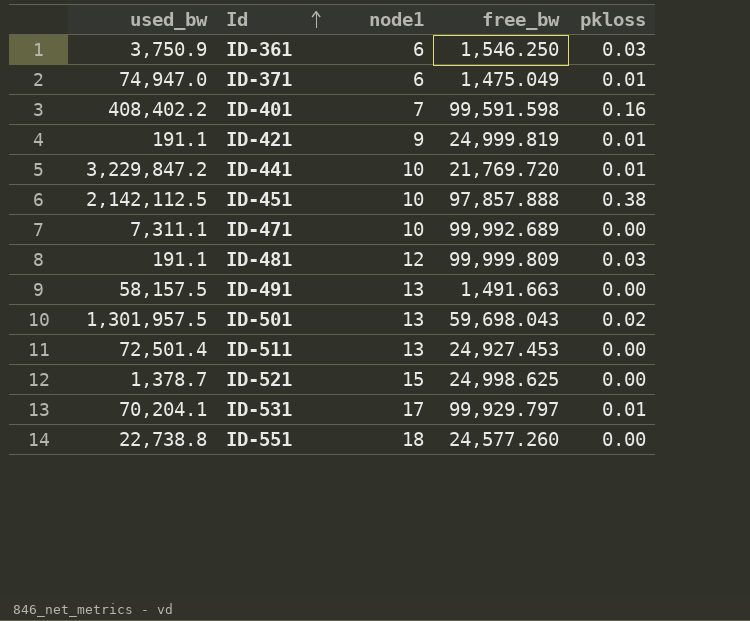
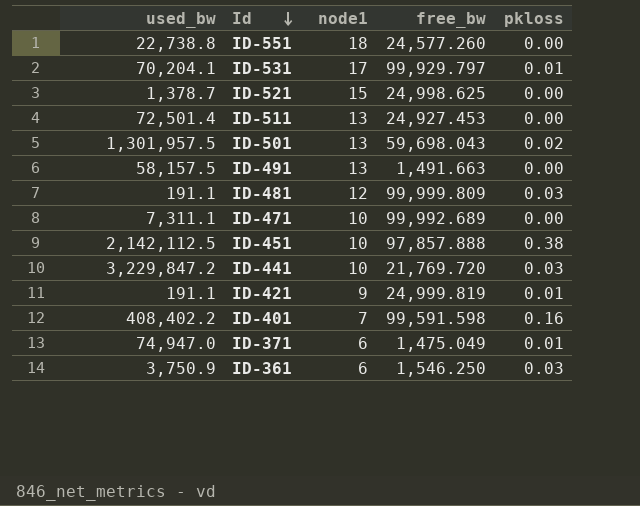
row order: Id ascending -> Id descending
ID-441 | pkloss: 0.01 -> 0.03

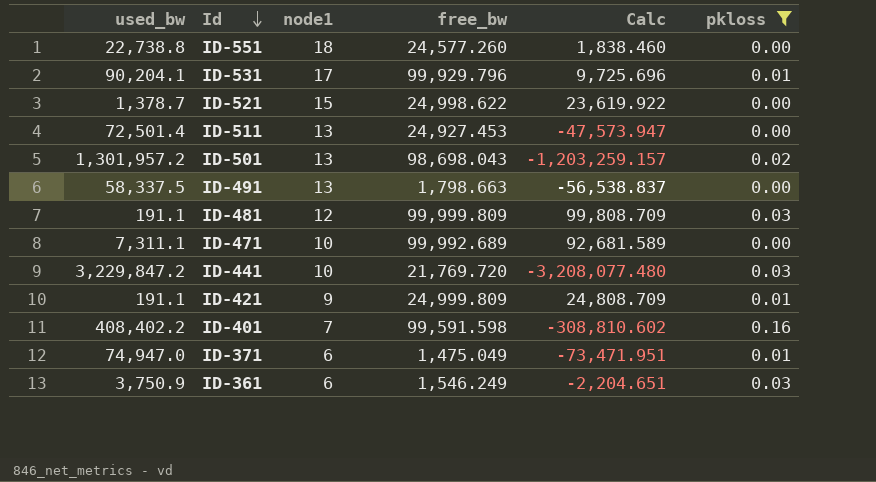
filter: none -> pkloss != 0.38
column Calc | formula: none -> [free_bw] - [used_bw]
ID-531 | used_bw: 70,204.1 -> 90,204.1
ID-531 | free_bw: 99,929.797 -> 99,929.796
ID-521 | free_bw: 24,998.625 -> 24,998.622
ID-501 | used_bw: 1,301,957.5 -> 1,301,957.2
ID-501 | free_bw: 59,698.043 -> 98,698.043
ID-491 | used_bw: 58,157.5 -> 58,337.5
ID-491 | free_bw: 1,491.663 -> 1,798.663
ID-421 | free_bw: 24,999.819 -> 24,999.809
ID-361 | free_bw: 1,546.250 -> 1,546.249

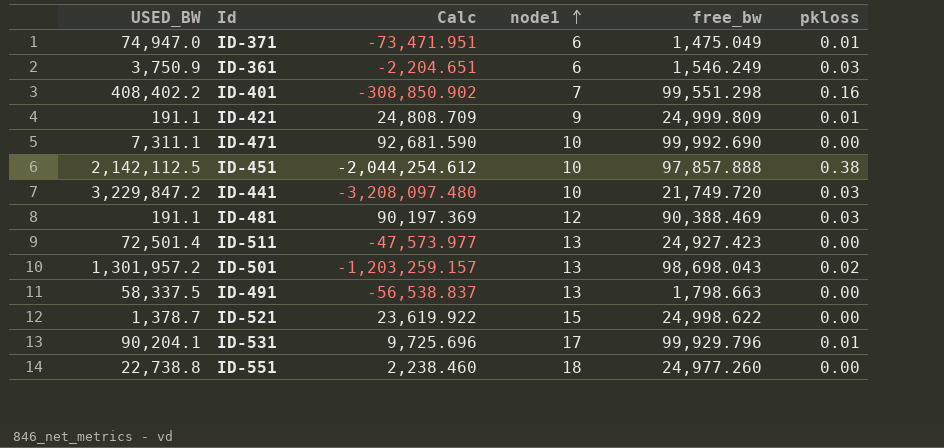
filter: pkloss != 0.38 -> none
row order: Id descending -> node1 ascending
column name: used_bw -> USED_BW
column Calc | position: 5 -> 3
ID-401 | Calc: -308,810.602 -> -308,850.902
ID-401 | free_bw: 99,591.598 -> 99,551.298
ID-471 | Calc: 92,681.589 -> 92,681.590
ID-471 | free_bw: 99,992.689 -> 99,992.690
ID-441 | Calc: -3,208,077.480 -> -3,208,097.480
ID-441 | free_bw: 21,769.720 -> 21,749.720
ID-481 | Calc: 99,808.709 -> 90,197.369
ID-481 | free_bw: 99,999.809 -> 90,388.469
ID-511 | Calc: -47,573.947 -> -47,573.977
ID-511 | free_bw: 24,927.453 -> 24,927.423
ID-551 | Calc: 1,838.460 -> 2,238.460
ID-551 | free_bw: 24,577.260 -> 24,977.260

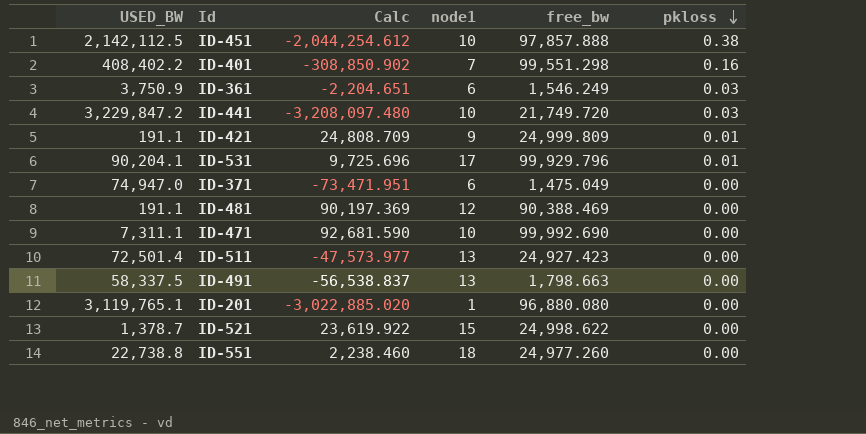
row order: node1 ascending -> pkloss descending
row ID-501: 1,301,957.2 | -1,203,259.157 | 13 | 98,698.043 | 0.02 -> none
ID-371 | pkloss: 0.01 -> 0.00
ID-481 | pkloss: 0.03 -> 0.00
row ID-201: none -> 3,119,765.1 | -3,022,885.020 | 1 | 96,880.080 | 0.00

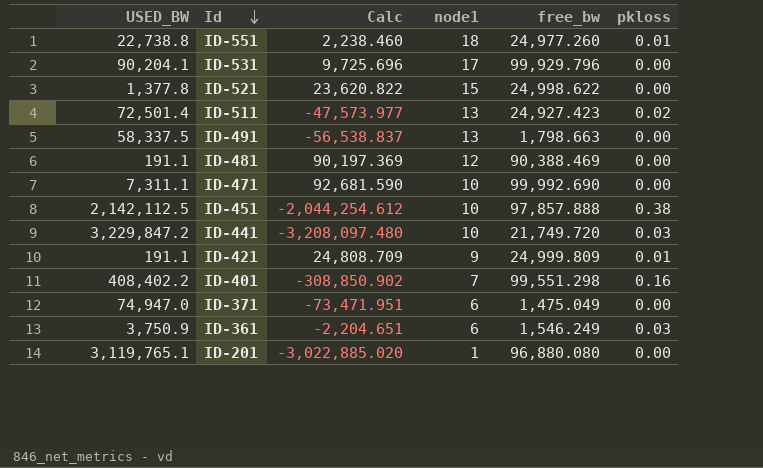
row order: pkloss descending -> Id descending
ID-551 | pkloss: 0.00 -> 0.01
ID-531 | pkloss: 0.01 -> 0.00
ID-521 | USED_BW: 1,378.7 -> 1,377.8
ID-521 | Calc: 23,619.922 -> 23,620.822
ID-511 | pkloss: 0.00 -> 0.02

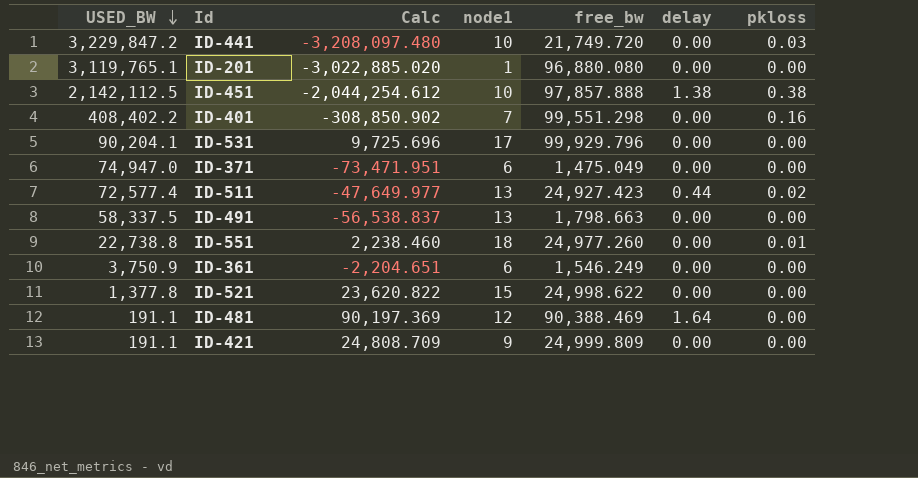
row order: Id descending -> USED_BW descending
column delay | position: none -> 6
row ID-471: 7,311.1 | 92,681.590 | 10 | 99,992.690 | 0.00 -> none
ID-511 | USED_BW: 72,501.4 -> 72,577.4
ID-511 | Calc: -47,573.977 -> -47,649.977
ID-361 | pkloss: 0.03 -> 0.00
ID-421 | pkloss: 0.01 -> 0.00

